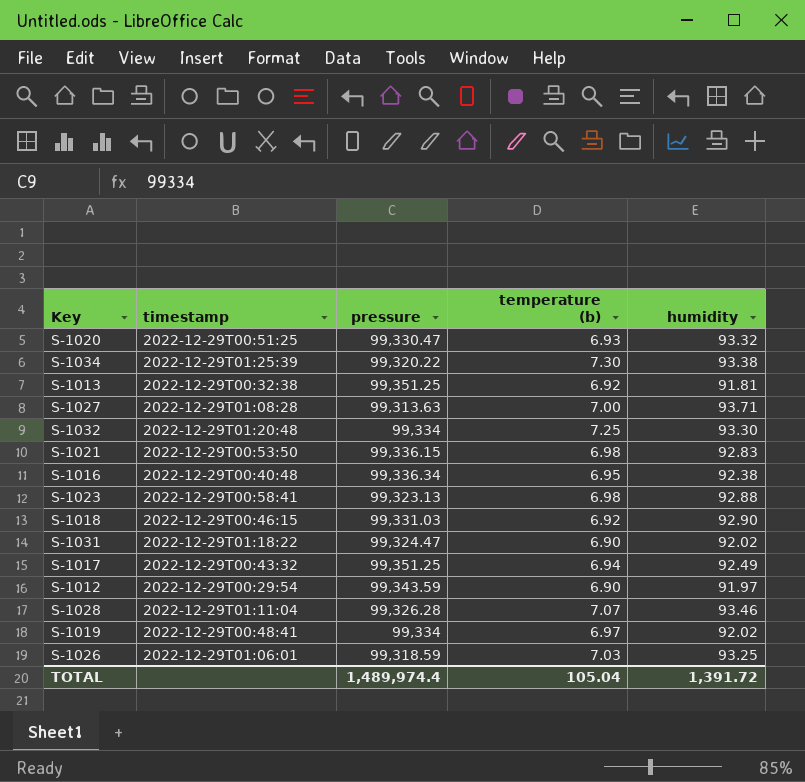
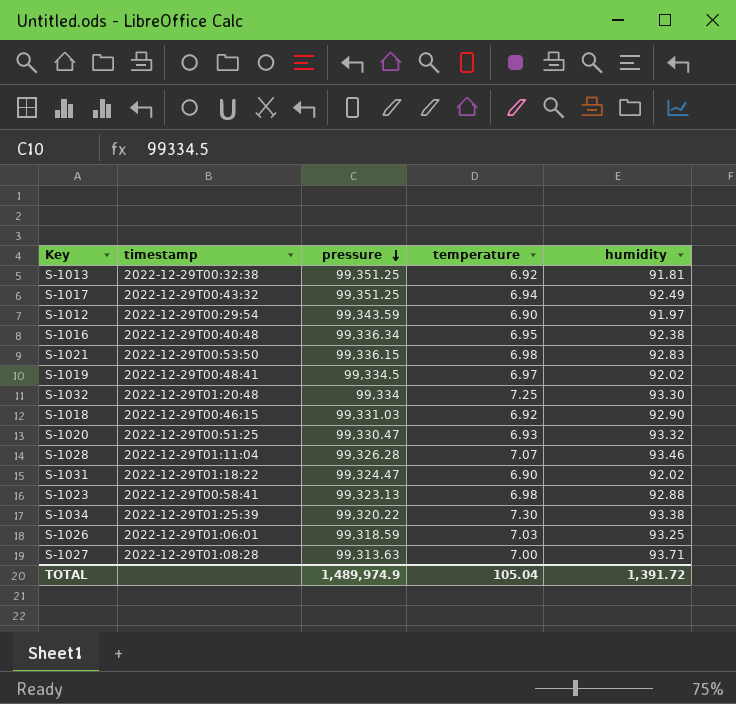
row order: none -> pressure descending
column name: temperature (b) -> temperature
S-1019 | pressure: 99,334 -> 99,334.5
TOTAL | pressure: 1,489,974.4 -> 1,489,974.9

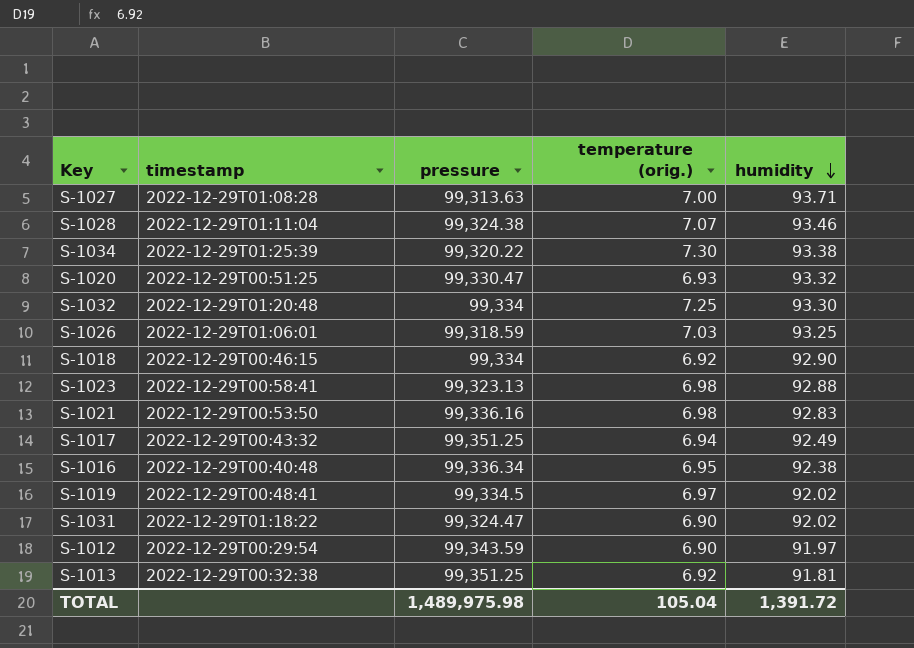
row order: pressure descending -> humidity descending
column name: temperature -> temperature (orig.)
S-1028 | pressure: 99,326.28 -> 99,324.38
S-1018 | pressure: 99,331.03 -> 99,334
S-1021 | pressure: 99,336.15 -> 99,336.16
TOTAL | pressure: 1,489,974.9 -> 1,489,975.98

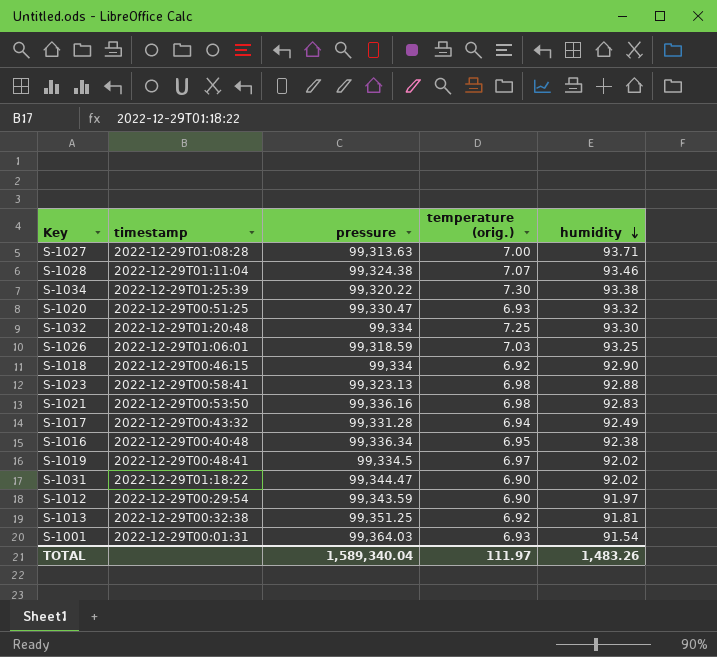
S-1017 | pressure: 99,351.25 -> 99,331.28
S-1031 | pressure: 99,324.47 -> 99,344.47
row S-1001: none -> 2022-12-29T00:01:31 | 99,364.03 | 6.93 | 91.54
TOTAL | pressure: 1,489,975.98 -> 1,589,340.04
TOTAL | temperature (orig.): 105.04 -> 111.97
TOTAL | humidity: 1,391.72 -> 1,483.26

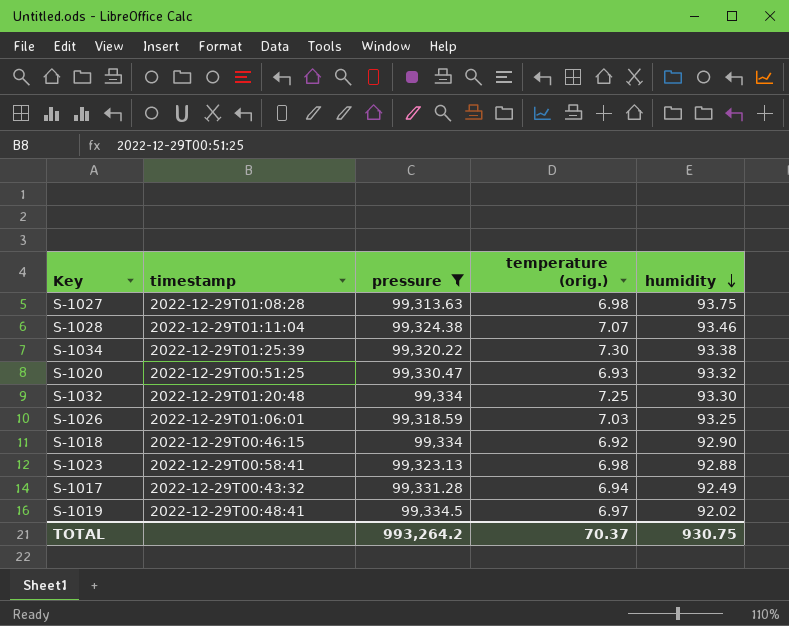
filter: none -> pressure <= 99,334.5
S-1027 | temperature (orig.): 7.00 -> 6.98
S-1027 | humidity: 93.71 -> 93.75
TOTAL | pressure: 1,589,340.04 -> 993,264.2
TOTAL | temperature (orig.): 111.97 -> 70.37
TOTAL | humidity: 1,483.26 -> 930.75

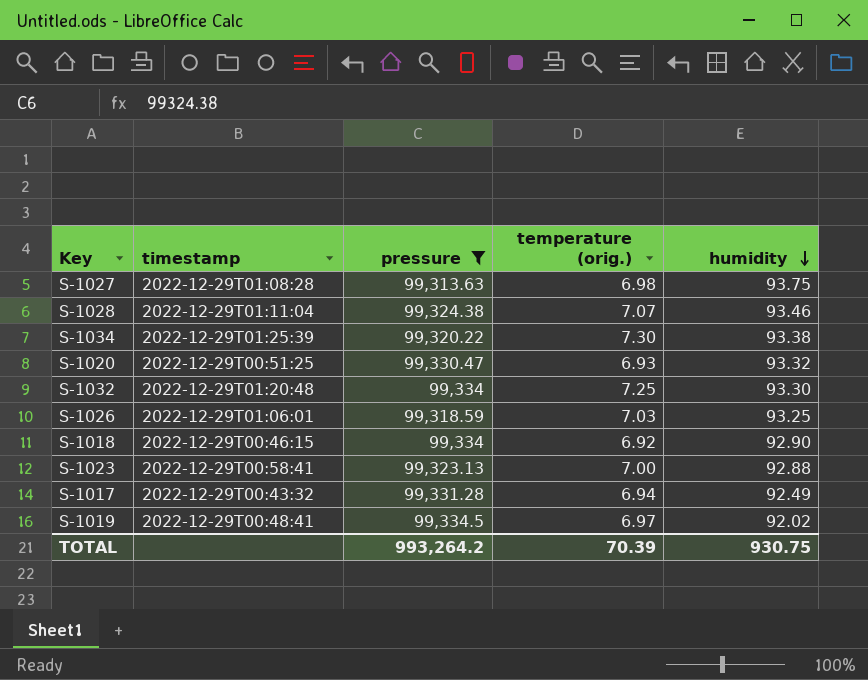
S-1023 | temperature (orig.): 6.98 -> 7.00
TOTAL | temperature (orig.): 70.37 -> 70.39

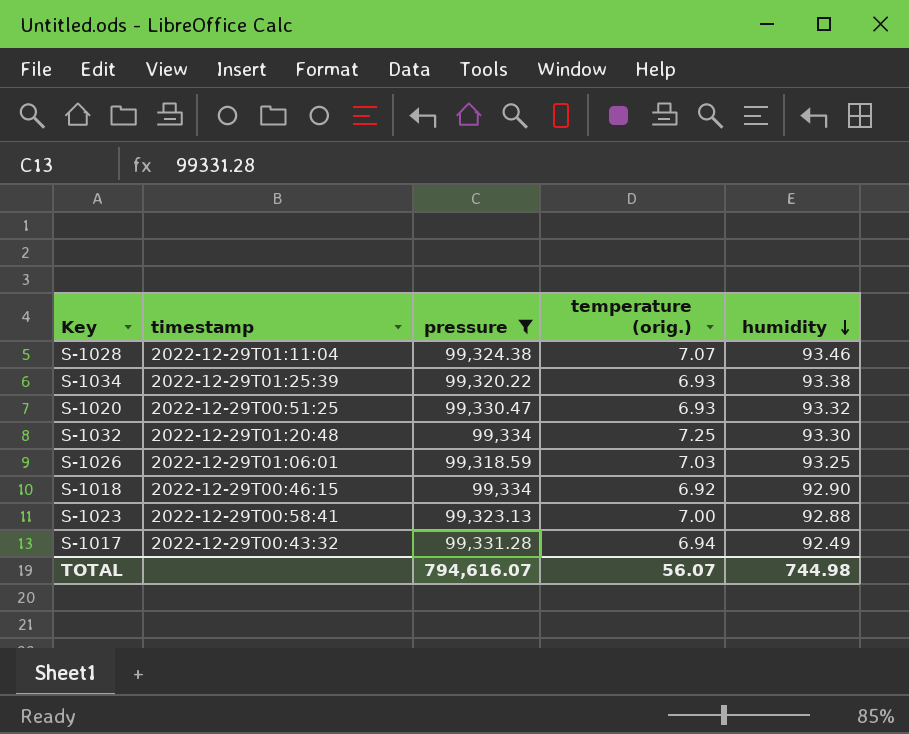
row S-1027: 2022-12-29T01:08:28 | 99,313.63 | 6.98 | 93.75 -> none
row S-1019: 2022-12-29T00:48:41 | 99,334.5 | 6.97 | 92.02 -> none
S-1034 | temperature (orig.): 7.30 -> 6.93
TOTAL | pressure: 993,264.2 -> 794,616.07
TOTAL | temperature (orig.): 70.39 -> 56.07
TOTAL | humidity: 930.75 -> 744.98

